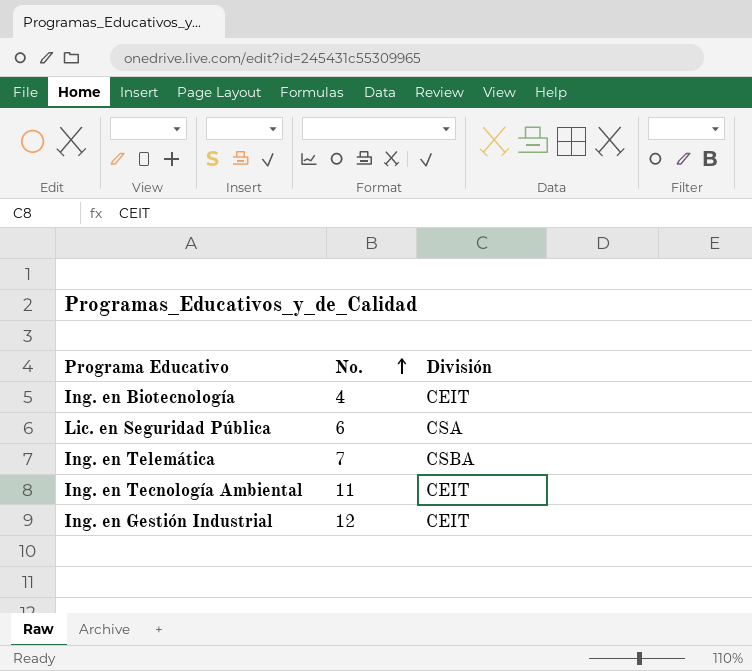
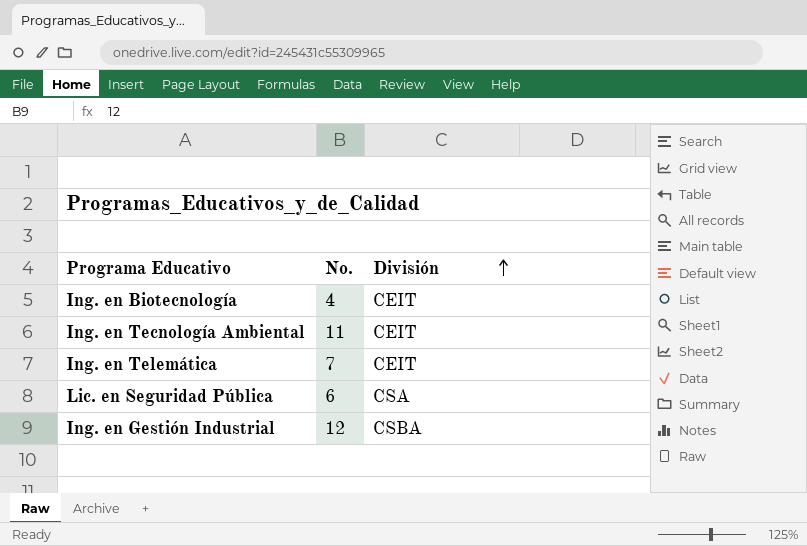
row order: No. ascending -> División ascending
Ing. en Telemática | División: CSBA -> CEIT
Ing. en Gestión Industrial | División: CEIT -> CSBA

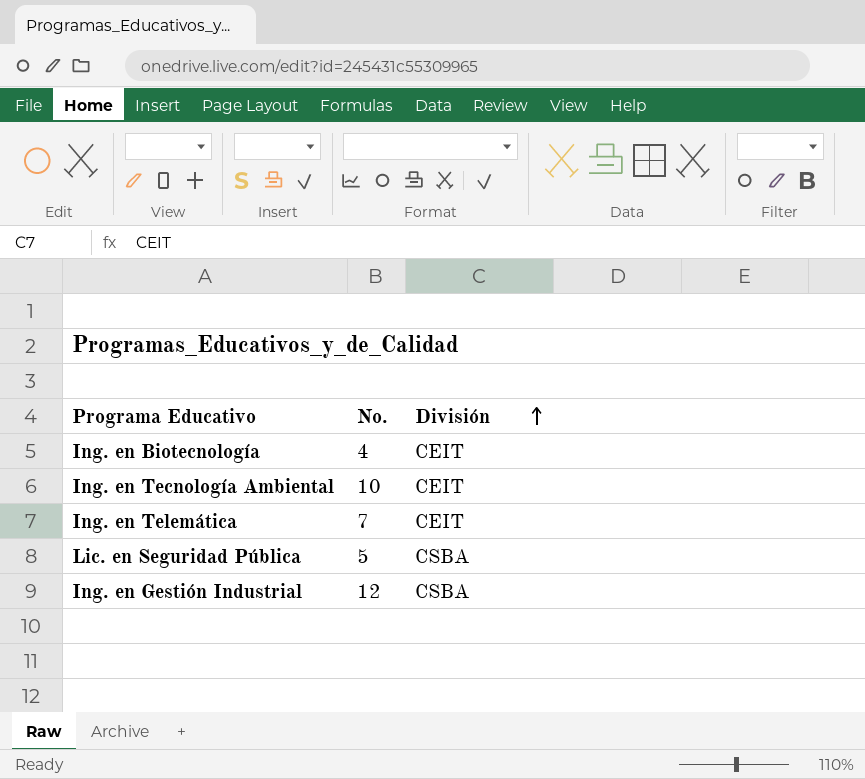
Ing. en Tecnología Ambiental | No.: 11 -> 10
Lic. en Seguridad Pública | No.: 6 -> 5
Lic. en Seguridad Pública | División: CSA -> CSBA

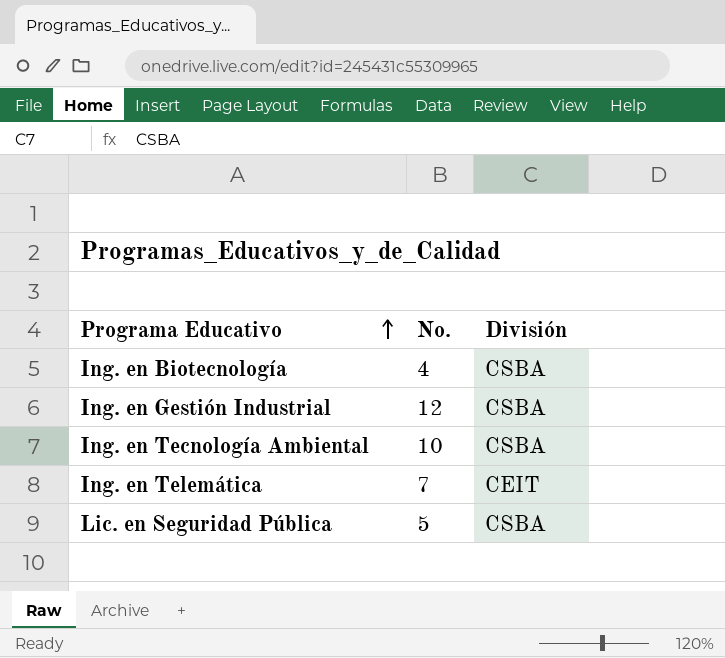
row order: División ascending -> Programa Educativo ascending
Ing. en Biotecnología | División: CEIT -> CSBA
Ing. en Tecnología Ambiental | División: CEIT -> CSBA

